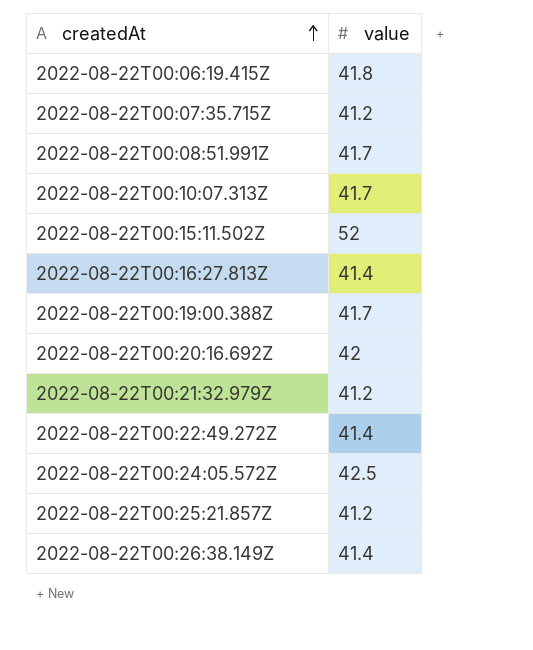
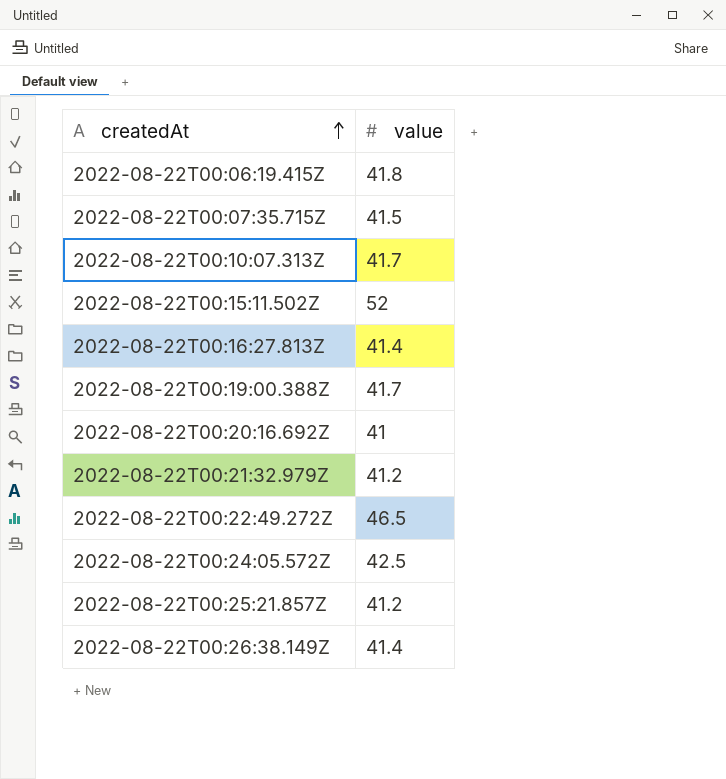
row 2022-08-22T00:08:51.991Z: 41.7 -> none
2022-08-22T00:07:35.715Z | value: 41.2 -> 41.5
2022-08-22T00:20:16.692Z | value: 42 -> 41
2022-08-22T00:22:49.272Z | value: 41.4 -> 46.5

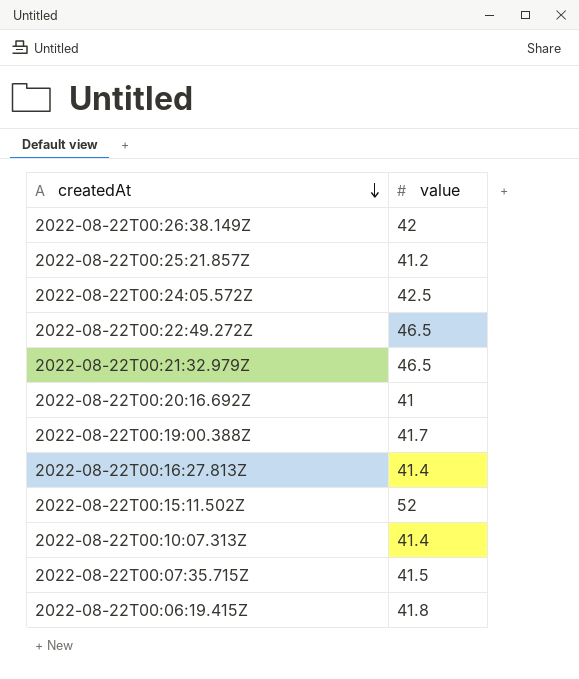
row order: createdAt ascending -> createdAt descending
2022-08-22T00:26:38.149Z | value: 41.4 -> 42
2022-08-22T00:21:32.979Z | value: 41.2 -> 46.5
2022-08-22T00:10:07.313Z | value: 41.7 -> 41.4

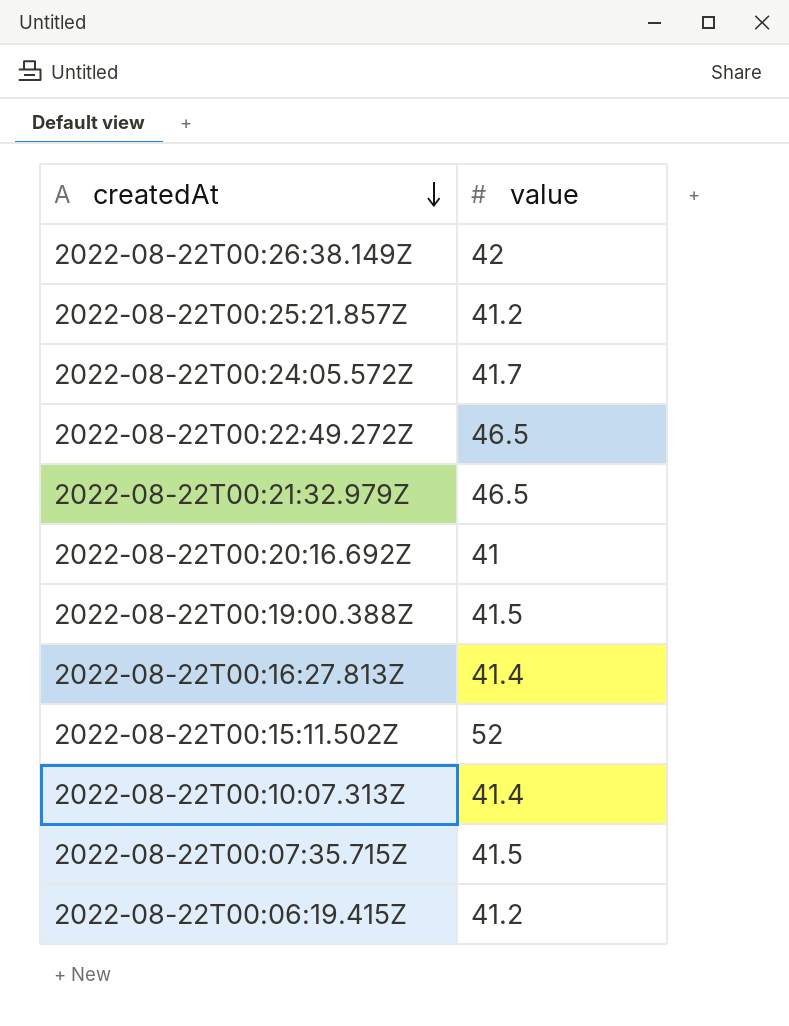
2022-08-22T00:24:05.572Z | value: 42.5 -> 41.7
2022-08-22T00:19:00.388Z | value: 41.7 -> 41.5
2022-08-22T00:06:19.415Z | value: 41.8 -> 41.2

